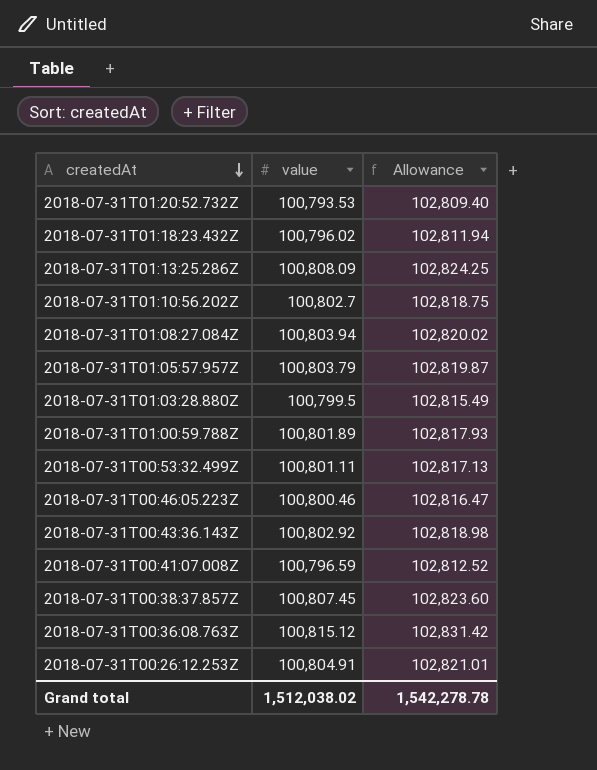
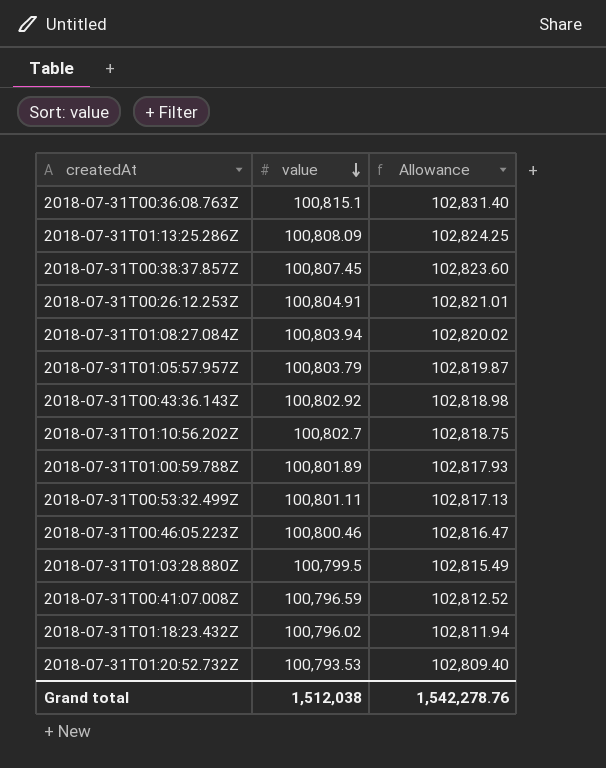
row order: createdAt descending -> value descending
2018-07-31T00:36:08.763Z | value: 100,815.12 -> 100,815.1
2018-07-31T00:36:08.763Z | Allowance: 102,831.42 -> 102,831.40
Grand total | value: 1,512,038.02 -> 1,512,038
Grand total | Allowance: 1,542,278.78 -> 1,542,278.76

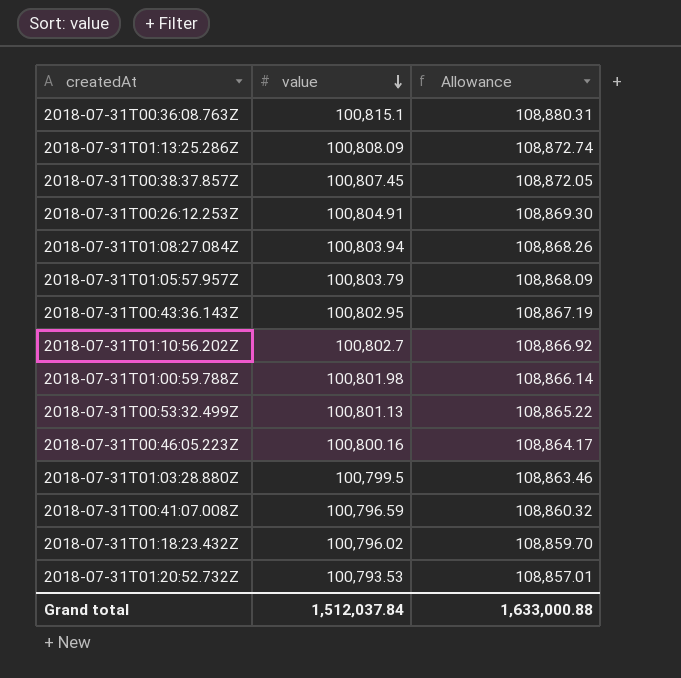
column Allowance | formula: [value] * 1.02 -> [value] * 1.08
2018-07-31T00:43:36.143Z | value: 100,802.92 -> 100,802.95
2018-07-31T01:00:59.788Z | value: 100,801.89 -> 100,801.98
2018-07-31T00:53:32.499Z | value: 100,801.11 -> 100,801.13
2018-07-31T00:46:05.223Z | value: 100,800.46 -> 100,800.16
Grand total | value: 1,512,038 -> 1,512,037.84
Grand total | Allowance: 1,542,278.76 -> 1,633,000.88

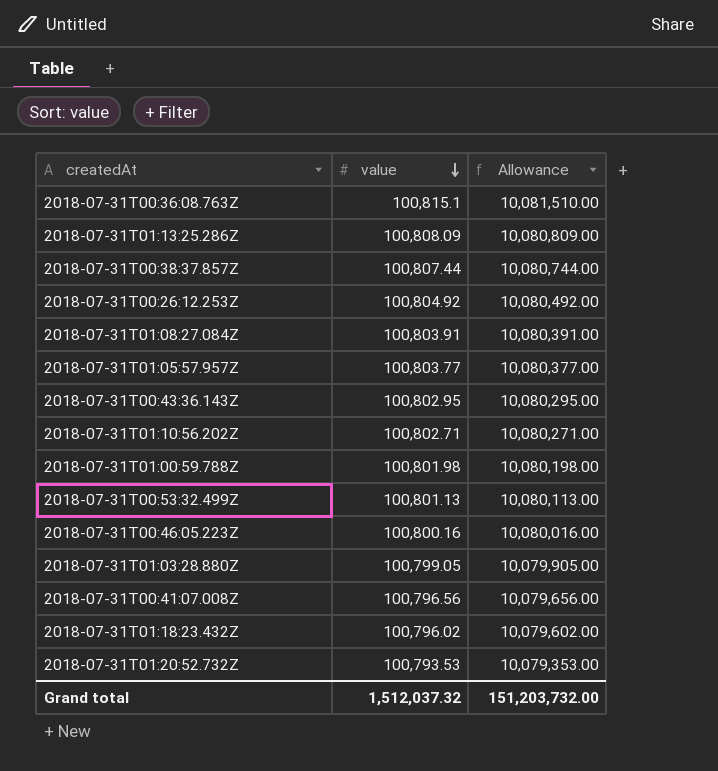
column Allowance | formula: [value] * 1.08 -> [value] * 100
2018-07-31T00:38:37.857Z | value: 100,807.45 -> 100,807.44
2018-07-31T00:26:12.253Z | value: 100,804.91 -> 100,804.92
2018-07-31T01:08:27.084Z | value: 100,803.94 -> 100,803.91
2018-07-31T01:05:57.957Z | value: 100,803.79 -> 100,803.77
2018-07-31T01:10:56.202Z | value: 100,802.7 -> 100,802.71
2018-07-31T01:03:28.880Z | value: 100,799.5 -> 100,799.05
2018-07-31T00:41:07.008Z | value: 100,796.59 -> 100,796.56
Grand total | value: 1,512,037.84 -> 1,512,037.32
Grand total | Allowance: 1,633,000.88 -> 151,203,732.00

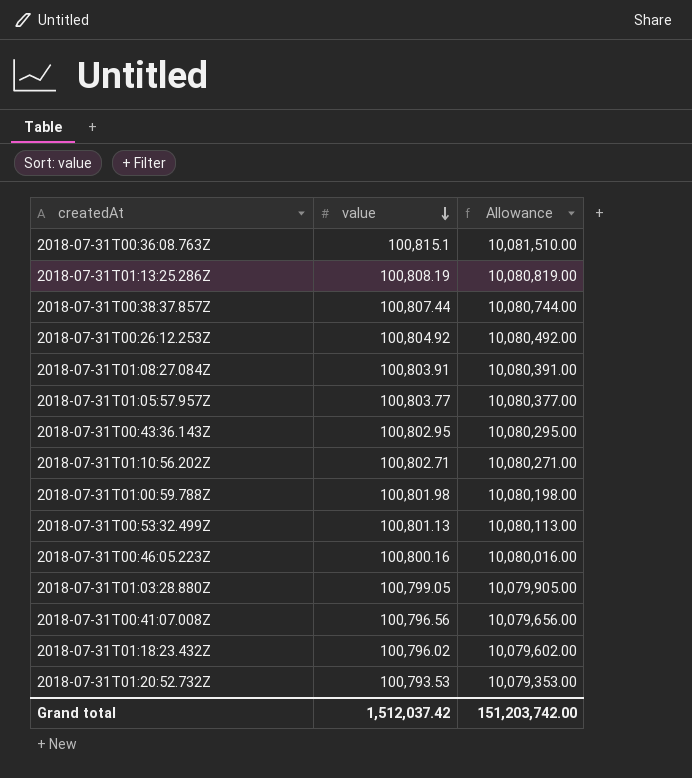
2018-07-31T01:13:25.286Z | value: 100,808.09 -> 100,808.19
2018-07-31T01:13:25.286Z | Allowance: 10,080,809.00 -> 10,080,819.00
Grand total | value: 1,512,037.32 -> 1,512,037.42
Grand total | Allowance: 151,203,732.00 -> 151,203,742.00

